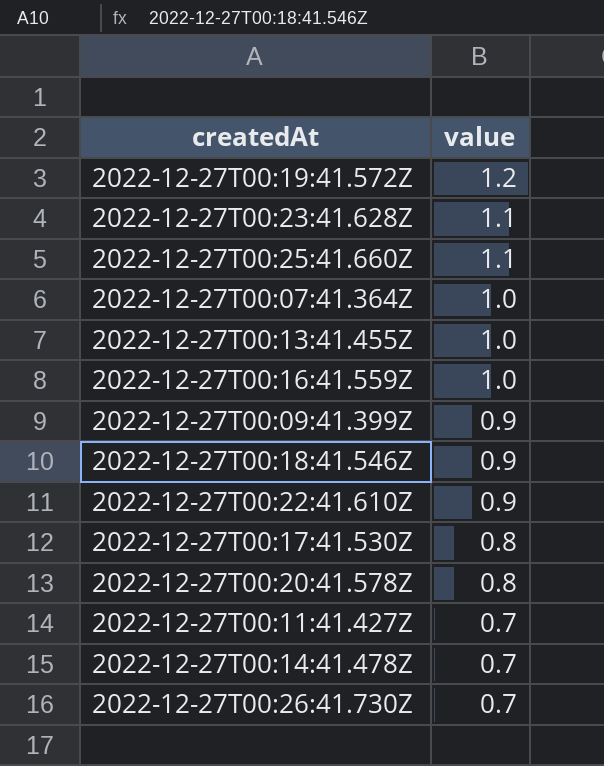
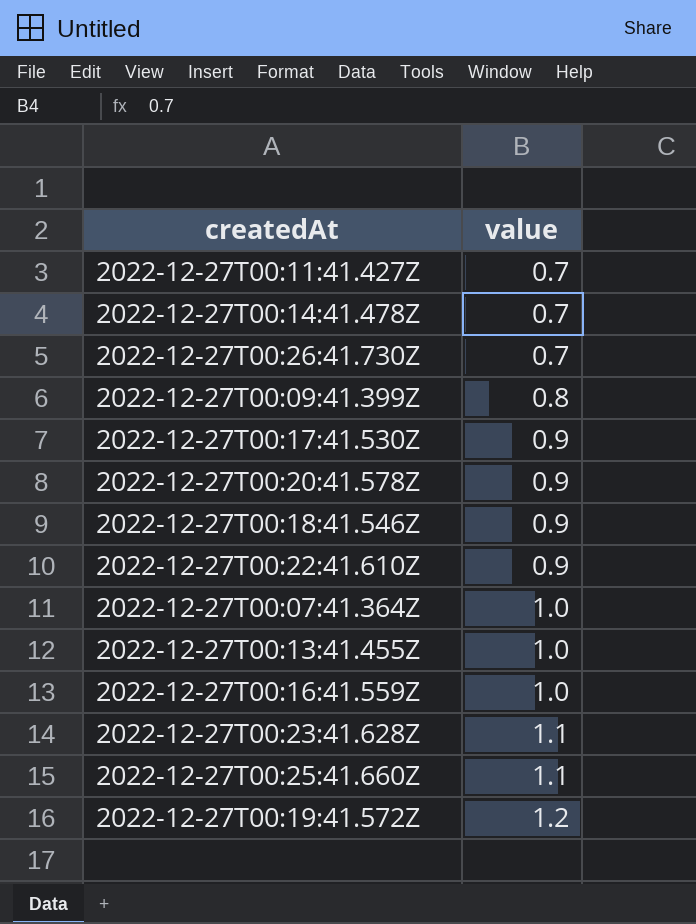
row order: value descending -> value ascending
2022-12-27T00:09:41.399Z | value: 0.9 -> 0.8
2022-12-27T00:17:41.530Z | value: 0.8 -> 0.9
2022-12-27T00:20:41.578Z | value: 0.8 -> 0.9

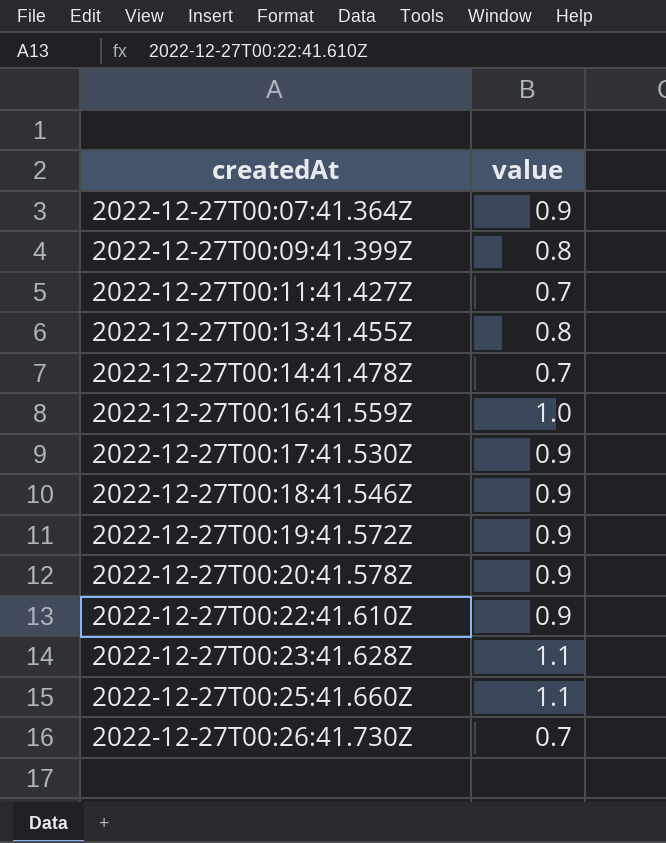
row order: value ascending -> createdAt ascending
2022-12-27T00:07:41.364Z | value: 1.0 -> 0.9
2022-12-27T00:13:41.455Z | value: 1.0 -> 0.8
2022-12-27T00:19:41.572Z | value: 1.2 -> 0.9

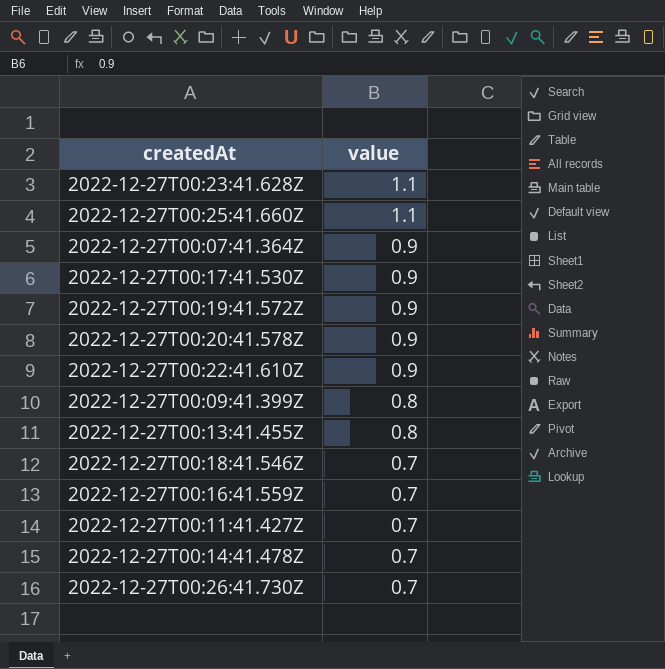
row order: createdAt ascending -> value descending
2022-12-27T00:18:41.546Z | value: 0.9 -> 0.7
2022-12-27T00:16:41.559Z | value: 1.0 -> 0.7

